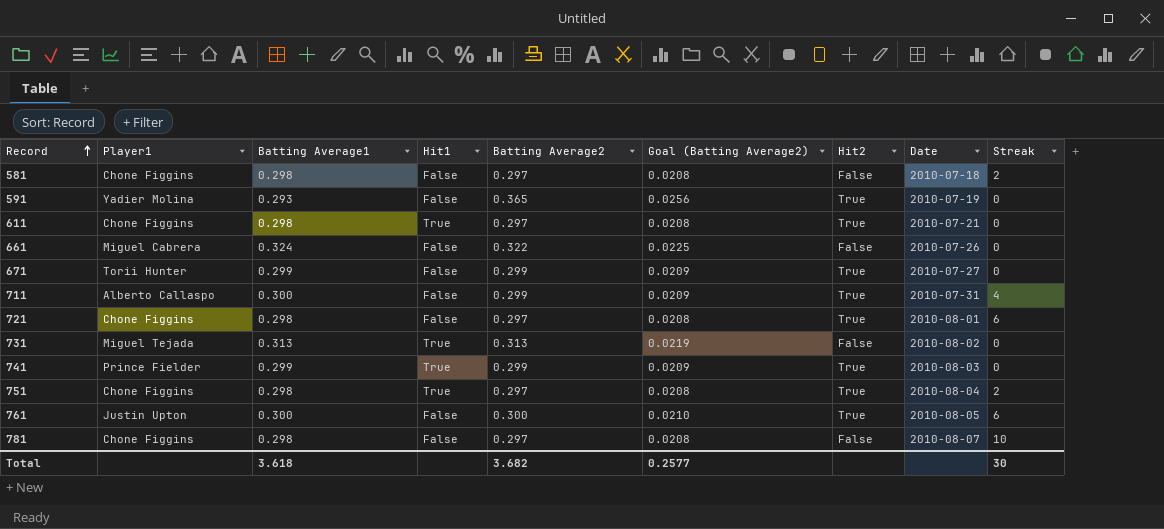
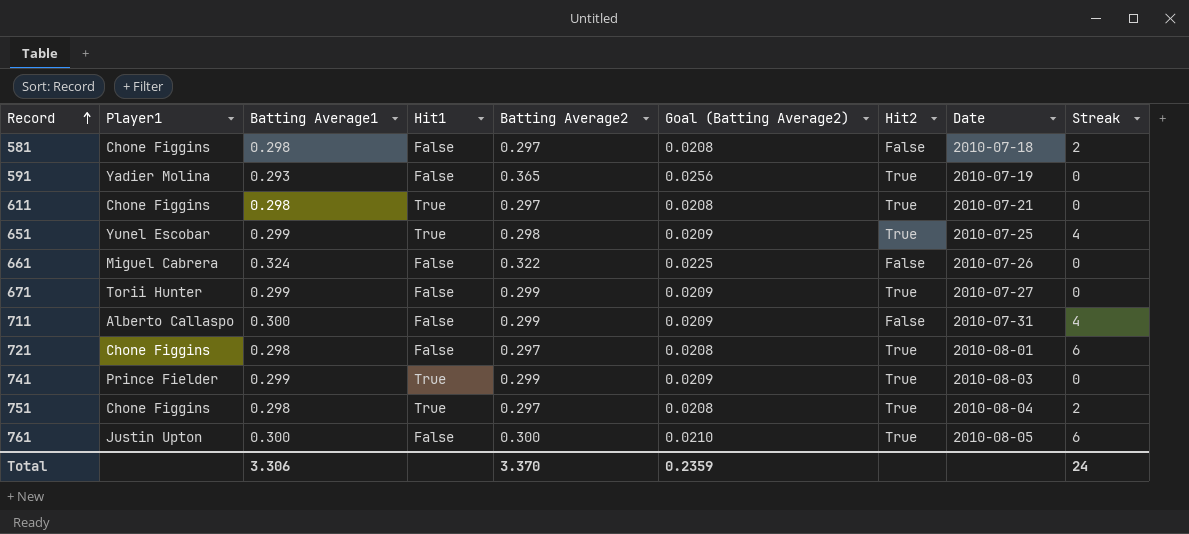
row 731: Miguel Tejada | 0.313 | True | 0.313 | 0.0219 | False | 2010-08-02 | 0 -> none
row 781: Chone Figgins | 0.298 | False | 0.297 | 0.0208 | False | 2010-08-07 | 10 -> none
row 651: none -> Yunel Escobar | 0.299 | True | 0.298 | 0.0209 | True | 2010-07-25 | 4
711 | Hit2: True -> False
Total | Batting Average1: 3.618 -> 3.306
Total | Batting Average2: 3.682 -> 3.370
Total | Goal (Batting Average2): 0.2577 -> 0.2359
Total | Streak: 30 -> 24

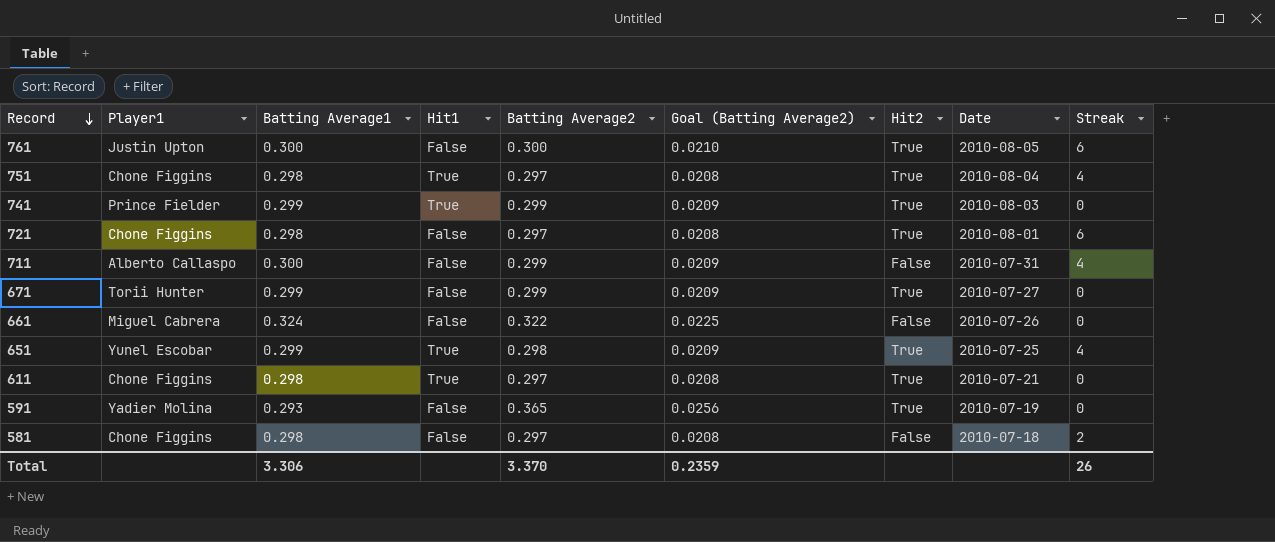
row order: Record ascending -> Record descending
751 | Streak: 2 -> 4
Total | Streak: 24 -> 26

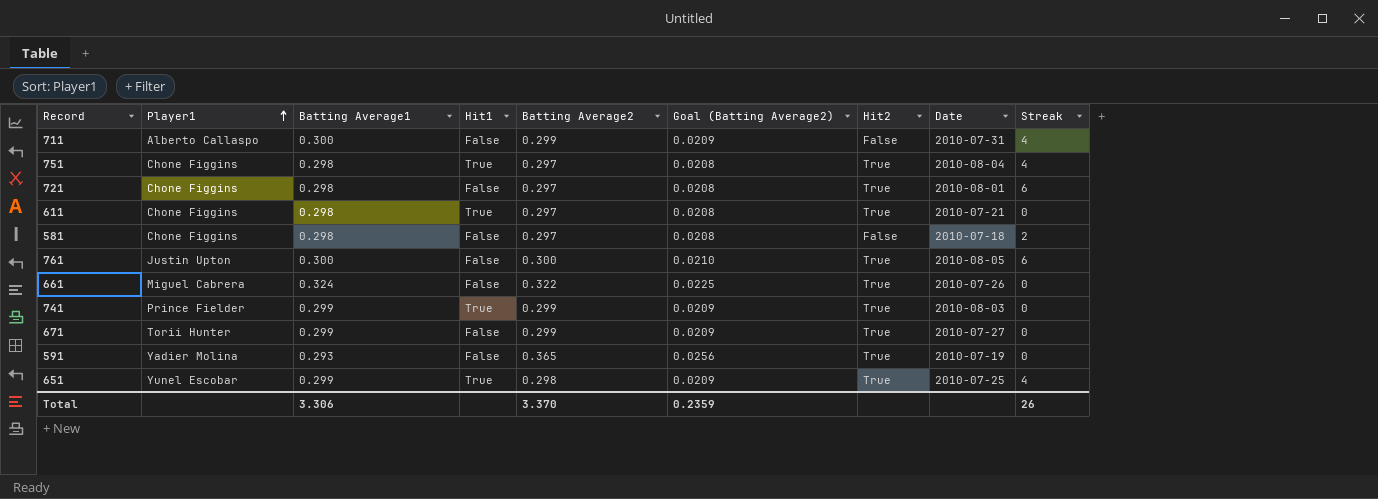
row order: Record descending -> Player1 ascending
661 | Hit2: False -> True

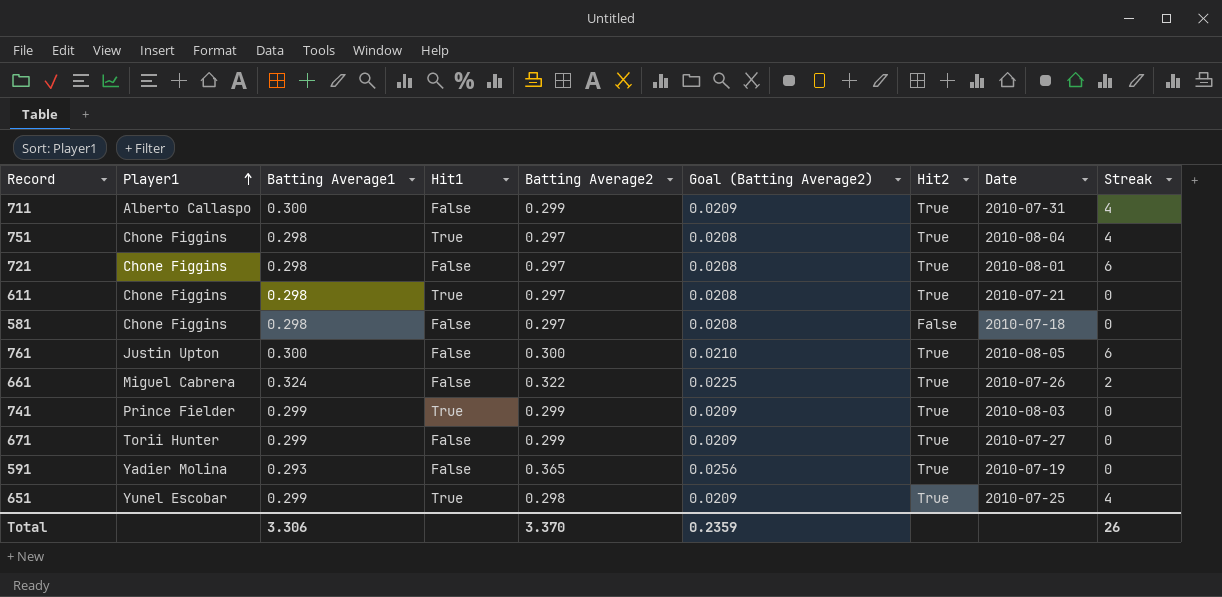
711 | Hit2: False -> True
581 | Streak: 2 -> 0
661 | Streak: 0 -> 2

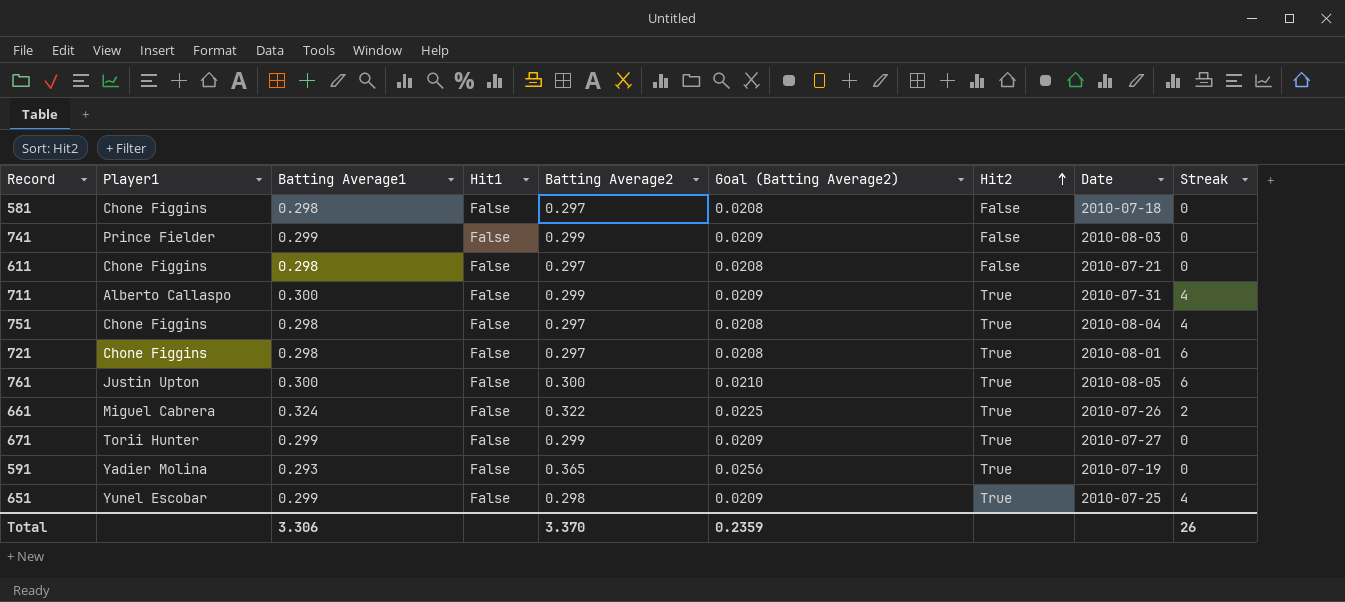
row order: Player1 ascending -> Hit2 ascending
741 | Hit1: True -> False
741 | Hit2: True -> False
611 | Hit1: True -> False
611 | Hit2: True -> False
751 | Hit1: True -> False
651 | Hit1: True -> False

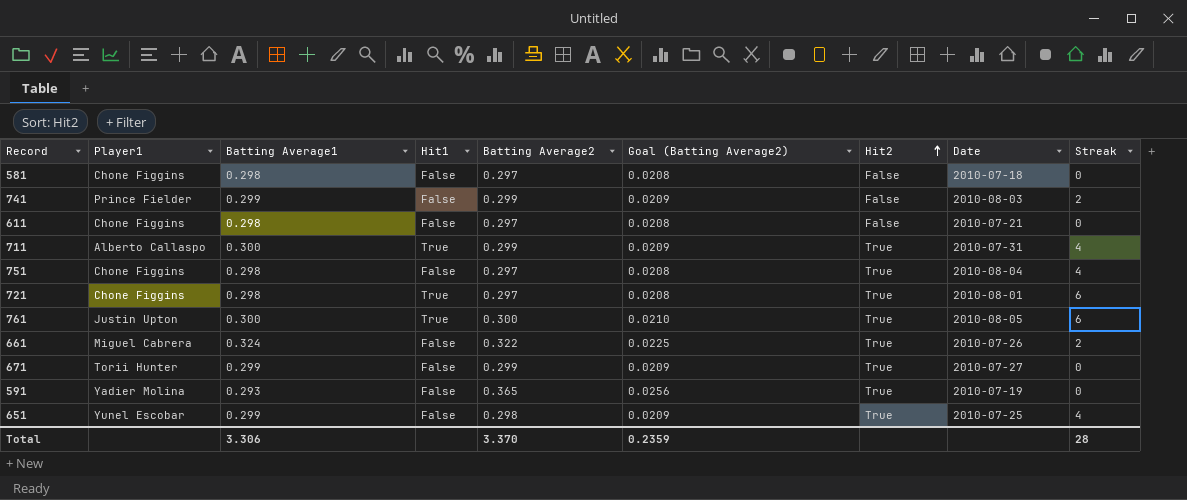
741 | Streak: 0 -> 2
711 | Hit1: False -> True
721 | Hit1: False -> True
761 | Hit1: False -> True
Total | Streak: 26 -> 28

